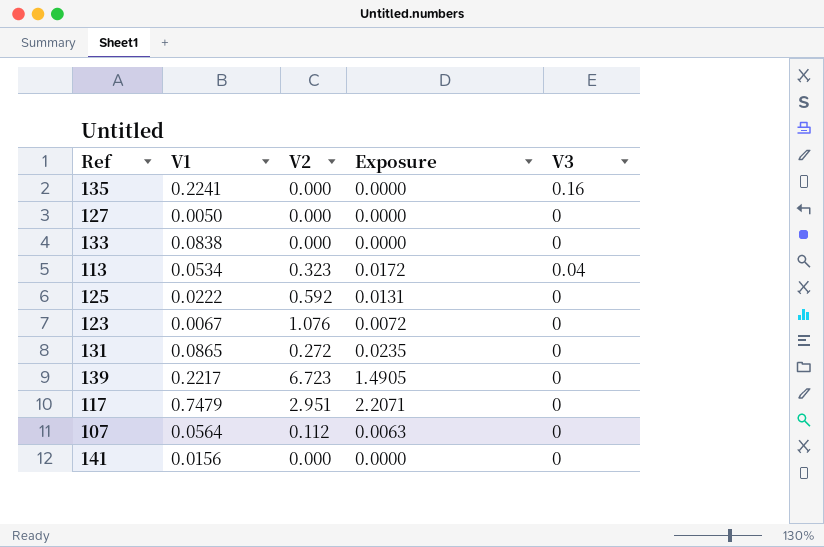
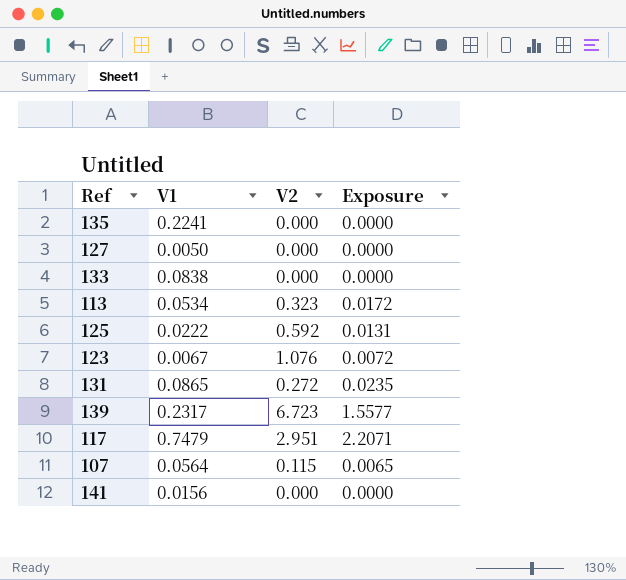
column V3 | position: 5 -> none
139 | V1: 0.2217 -> 0.2317
139 | Exposure: 1.4905 -> 1.5577
107 | V2: 0.112 -> 0.115
107 | Exposure: 0.0063 -> 0.0065

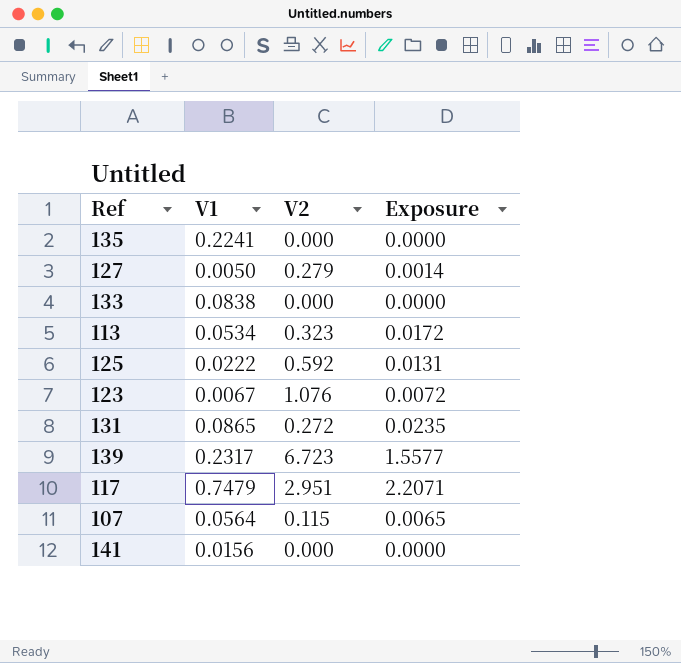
127 | V2: 0.000 -> 0.279
127 | Exposure: 0.0000 -> 0.0014

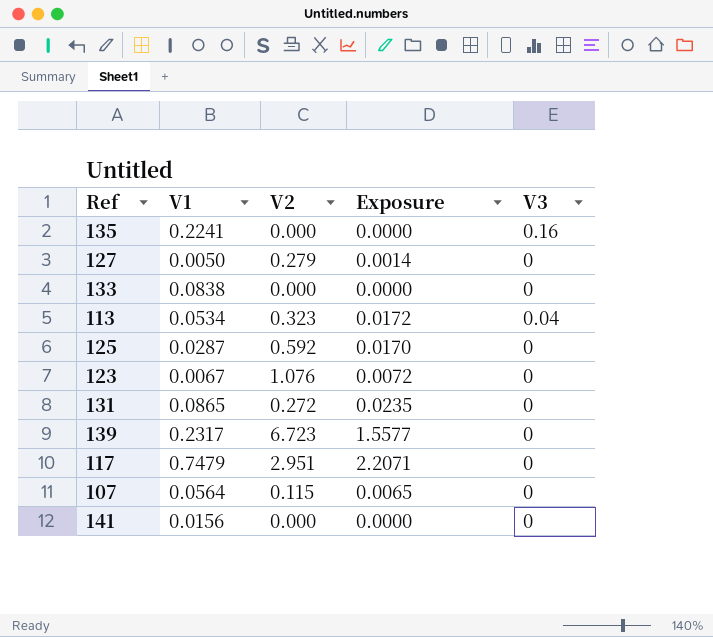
column V3 | position: none -> 5
125 | V1: 0.0222 -> 0.0287
125 | Exposure: 0.0131 -> 0.0170

